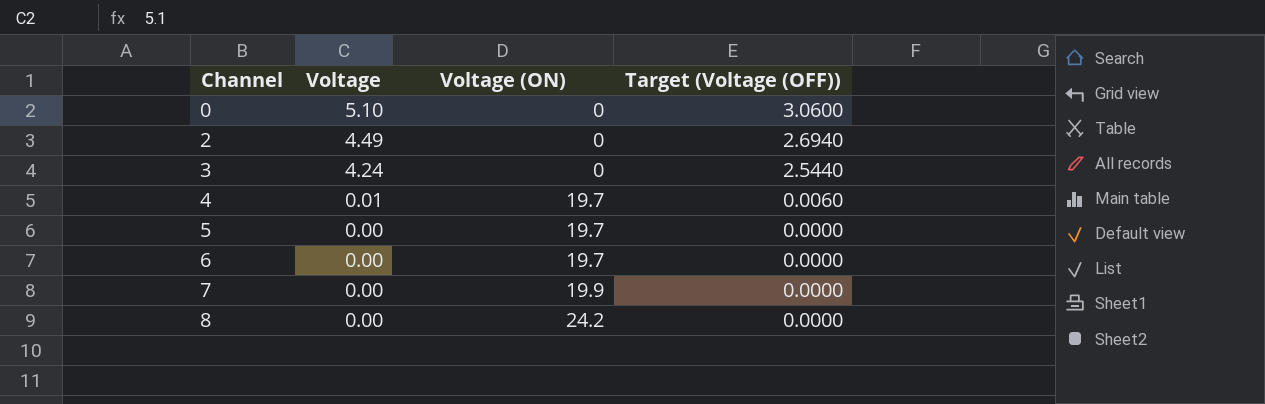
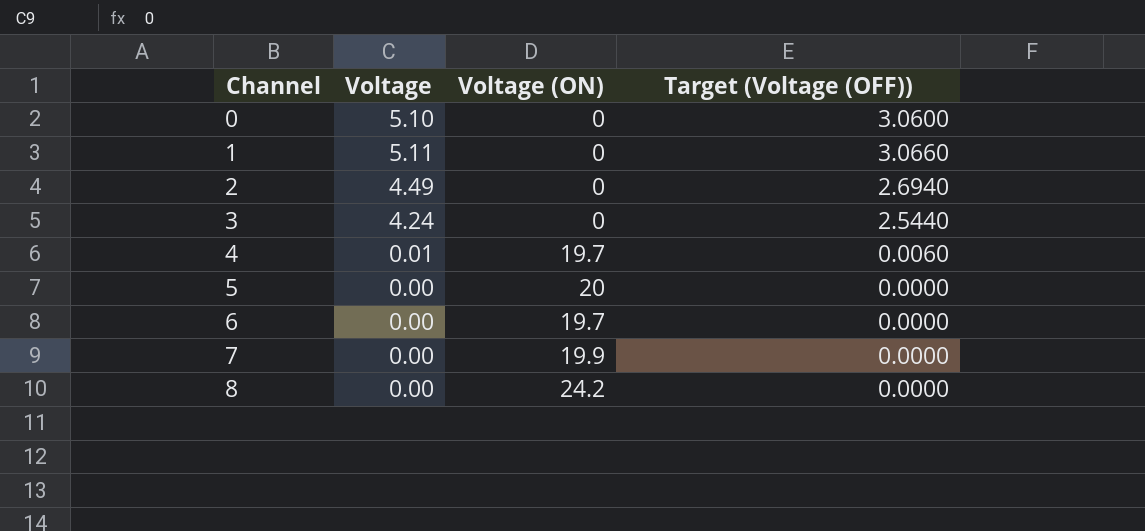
row 1: none -> 5.11 | 0 | 3.0660
5 | Voltage (ON): 19.7 -> 20

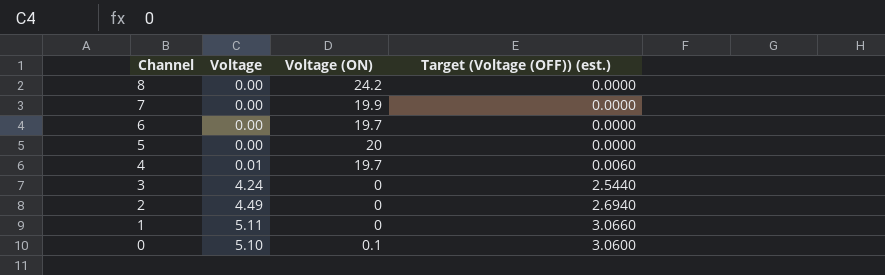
row order: Channel ascending -> Channel descending
column name: Target (Voltage (OFF)) -> Target (Voltage (OFF)) (est.)
0 | Voltage (ON): 0 -> 0.1

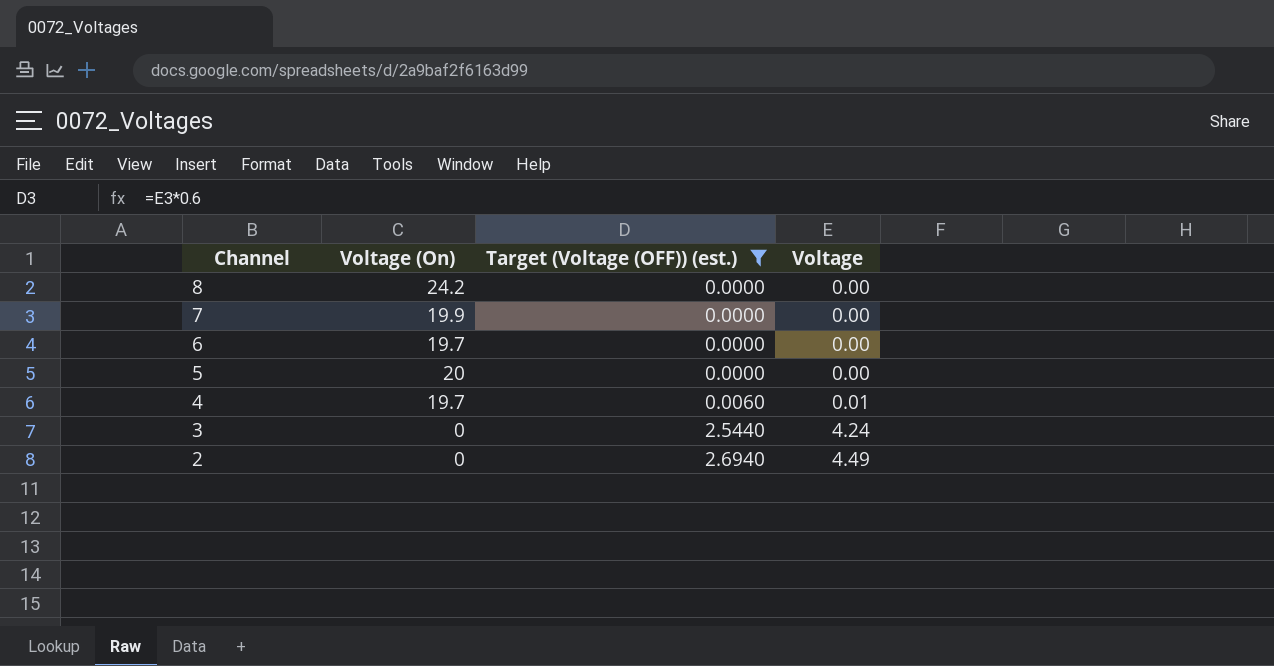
filter: none -> Target (Voltage (OFF)) (est.) <= 2.6940
column name: Voltage (ON) -> Voltage (On)
column Voltage | position: 2 -> 4

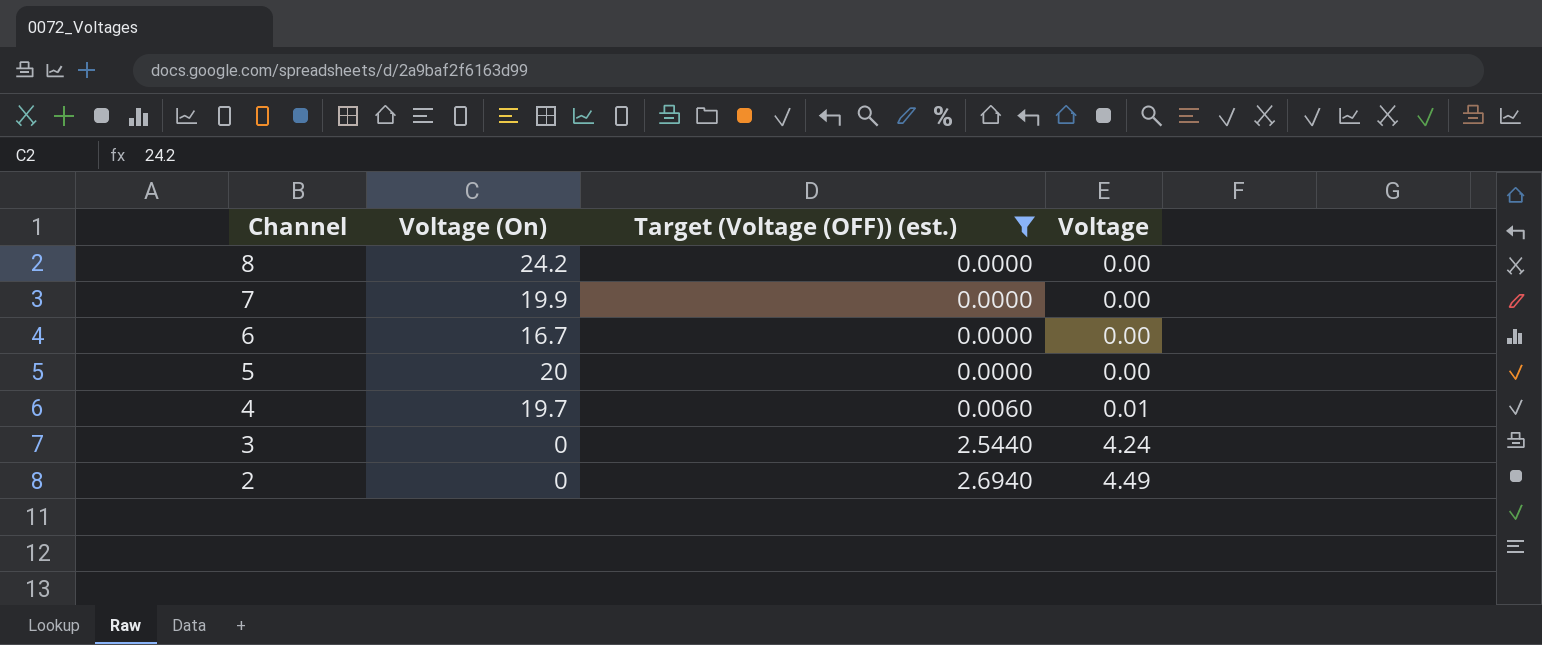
6 | Voltage (On): 19.7 -> 16.7

